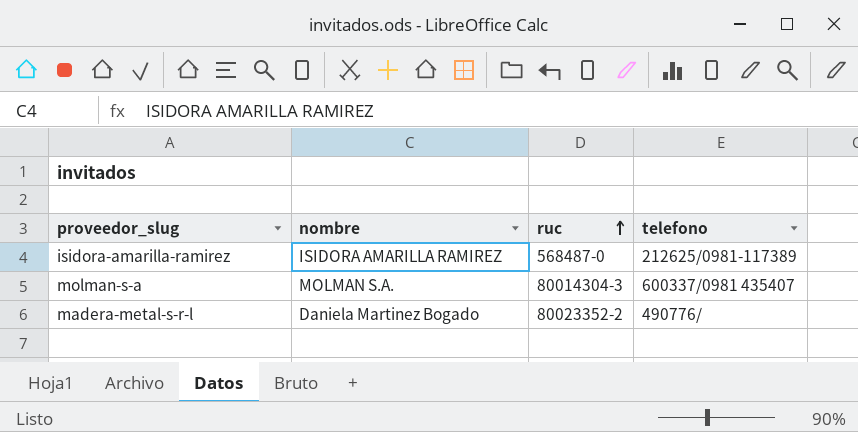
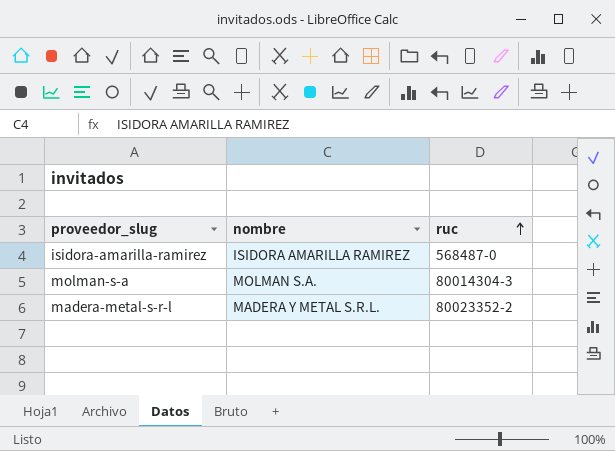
column telefono | position: 4 -> none
madera-metal-s-r-l | nombre: Daniela Martinez Bogado -> MADERA Y METAL S.R.L.

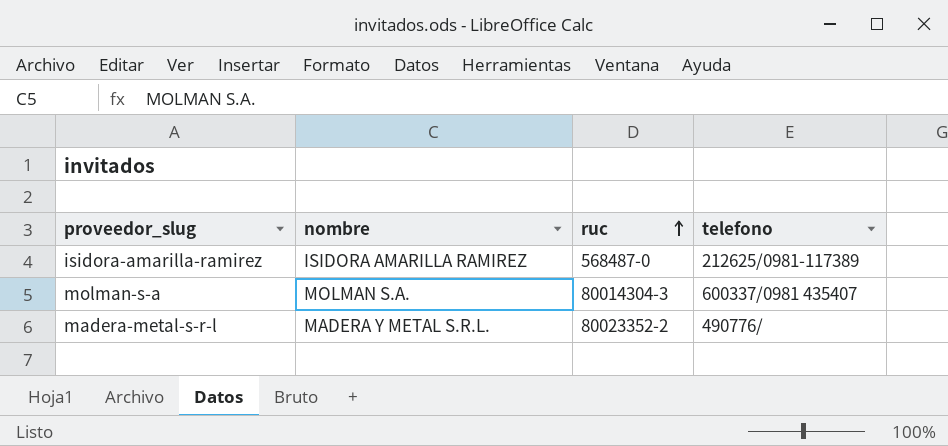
column telefono | position: none -> 4

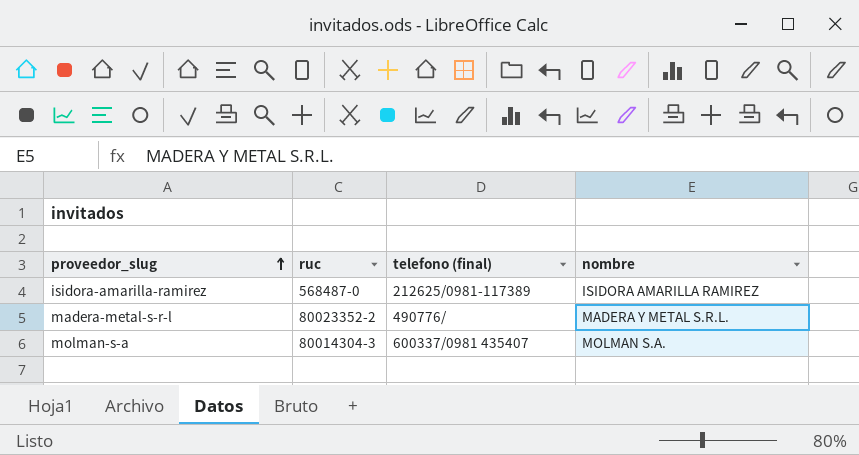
row order: ruc ascending -> proveedor_slug ascending
column name: telefono -> telefono (final)
column nombre | position: 2 -> 4

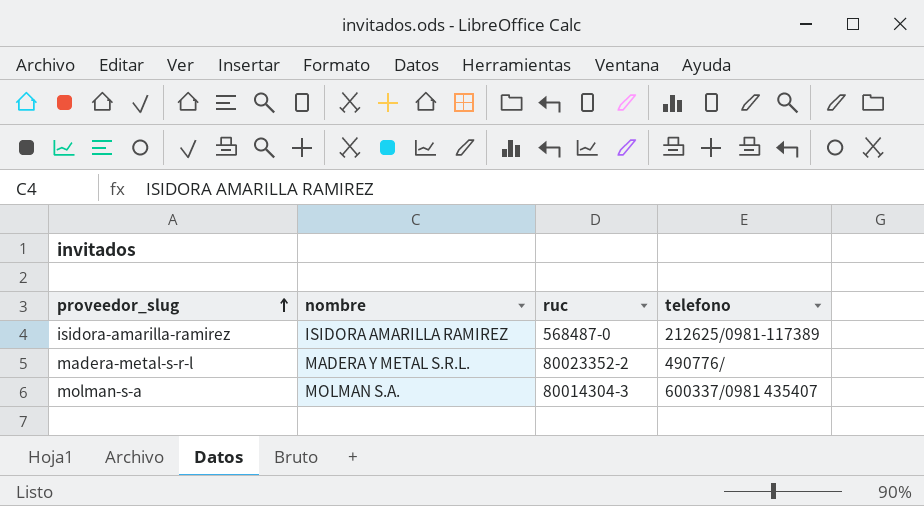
column nombre | position: 4 -> 2
column name: telefono (final) -> telefono

